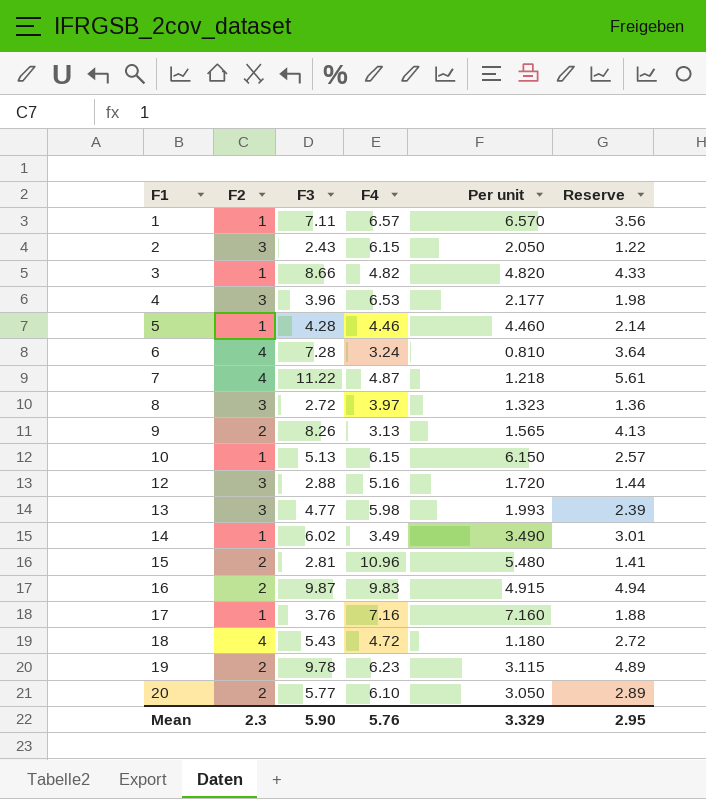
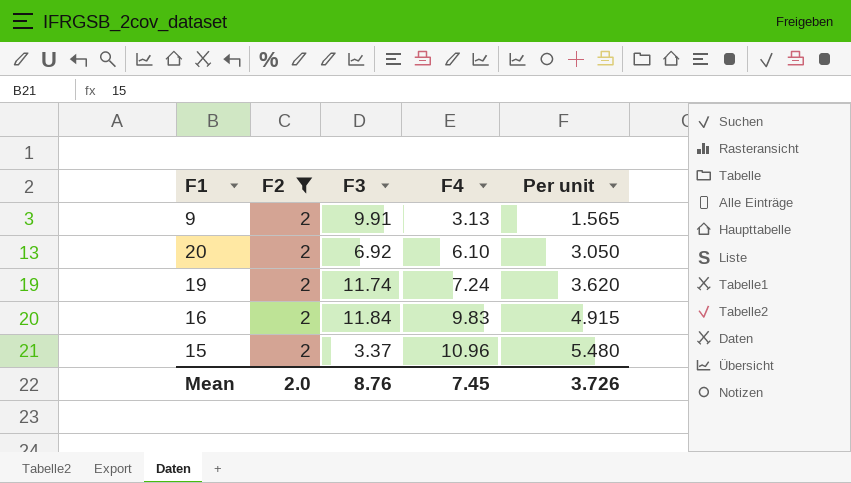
filter: none -> F2 = 2
row order: F1 ascending -> F4 ascending
column Reserve | formula: [F3] * 0.5 -> none
9 | F3: 8.26 -> 9.91
20 | F3: 5.77 -> 6.92
19 | F3: 9.78 -> 11.74
19 | F4: 6.23 -> 7.24
19 | Per unit: 3.115 -> 3.620
16 | F3: 9.87 -> 11.84
15 | F3: 2.81 -> 3.37
Mean | F2: 2.3 -> 2.0
Mean | F3: 5.90 -> 8.76
Mean | F4: 5.76 -> 7.45
Mean | Per unit: 3.329 -> 3.726

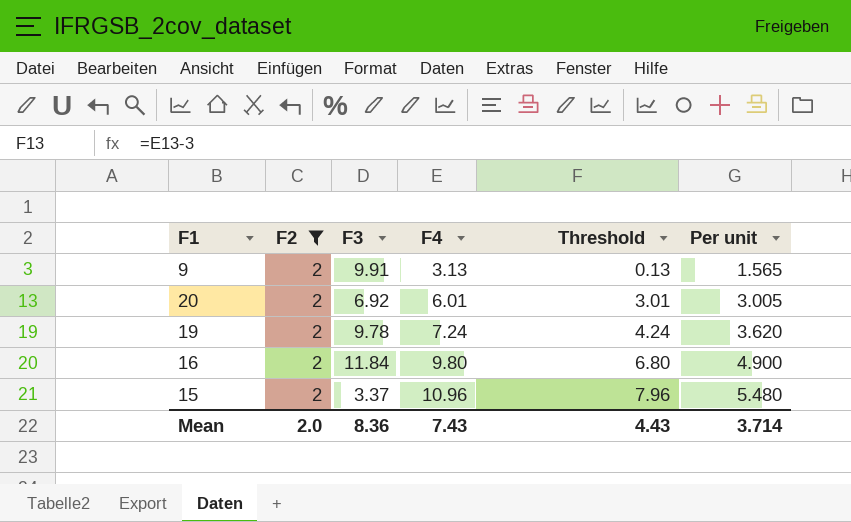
column Threshold | formula: none -> [F4] - 3
20 | F4: 6.10 -> 6.01
20 | Per unit: 3.050 -> 3.005
19 | F3: 11.74 -> 9.78
16 | F4: 9.83 -> 9.80
16 | Per unit: 4.915 -> 4.900
Mean | F3: 8.76 -> 8.36
Mean | F4: 7.45 -> 7.43
Mean | Per unit: 3.726 -> 3.714

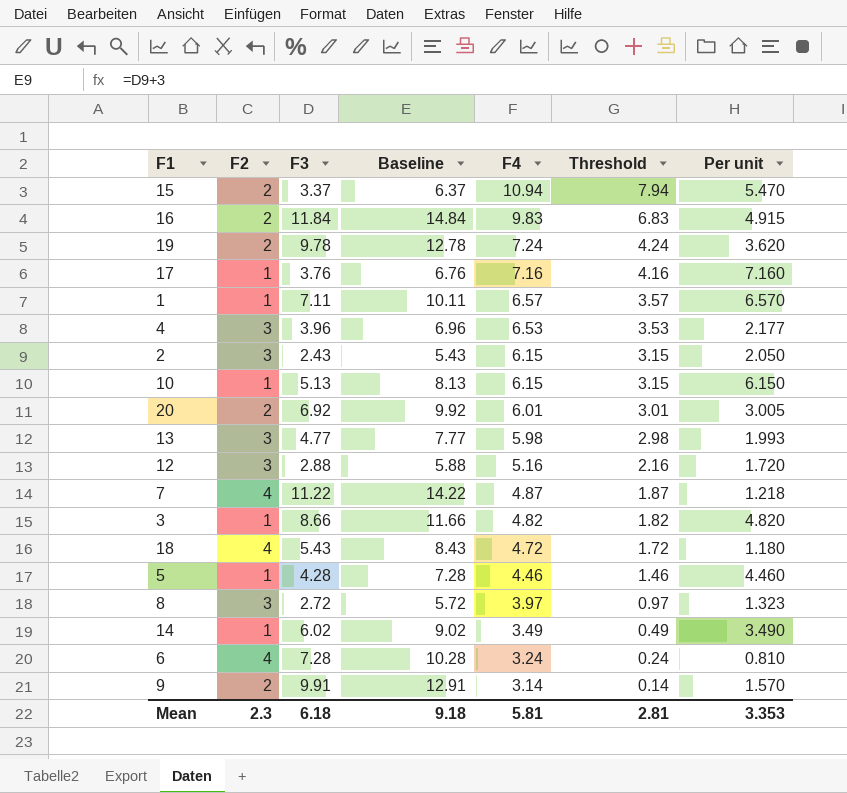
filter: F2 = 2 -> none
row order: F4 ascending -> F4 descending
column Baseline | formula: none -> [F3] + 3
15 | F4: 10.96 -> 10.94
15 | Threshold: 7.96 -> 7.94
15 | Per unit: 5.480 -> 5.470
16 | F4: 9.80 -> 9.83
16 | Threshold: 6.80 -> 6.83
16 | Per unit: 4.900 -> 4.915
9 | F4: 3.13 -> 3.14
9 | Threshold: 0.13 -> 0.14
9 | Per unit: 1.565 -> 1.570
Mean | F2: 2.0 -> 2.3
Mean | F3: 8.36 -> 6.18
Mean | F4: 7.43 -> 5.81
Mean | Threshold: 4.43 -> 2.81
Mean | Per unit: 3.714 -> 3.353

